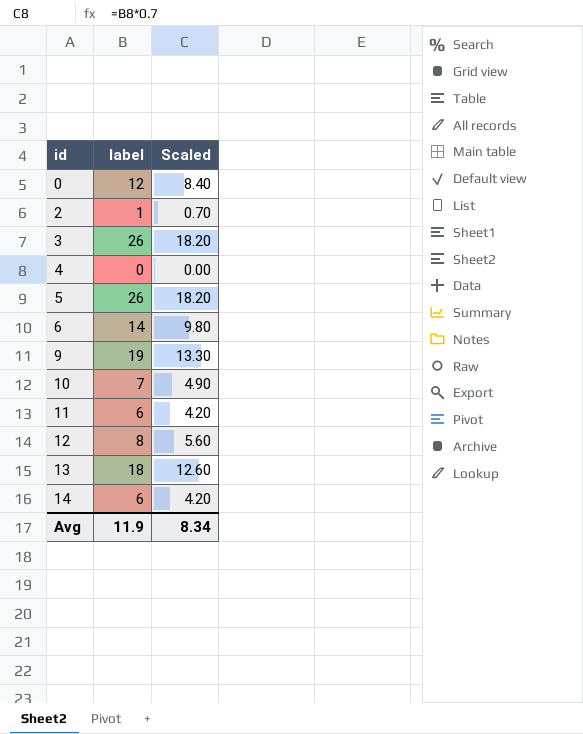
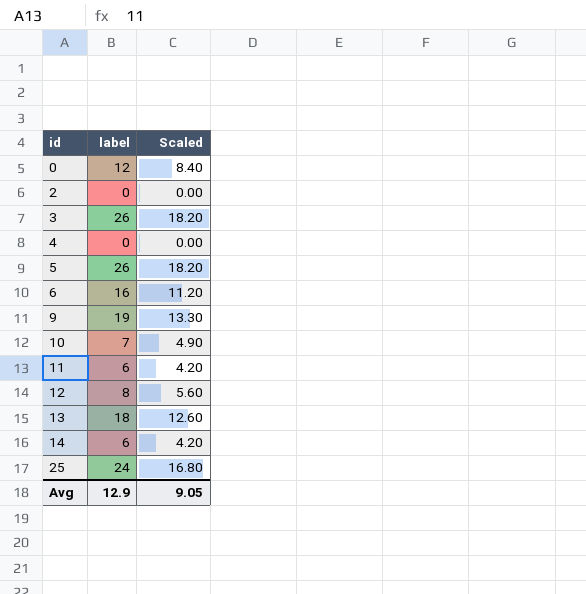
2 | label: 1 -> 0
2 | Scaled: 0.70 -> 0.00
6 | label: 14 -> 16
6 | Scaled: 9.80 -> 11.20
row 25: none -> 24 | 16.80
Avg | label: 11.9 -> 12.9
Avg | Scaled: 8.34 -> 9.05

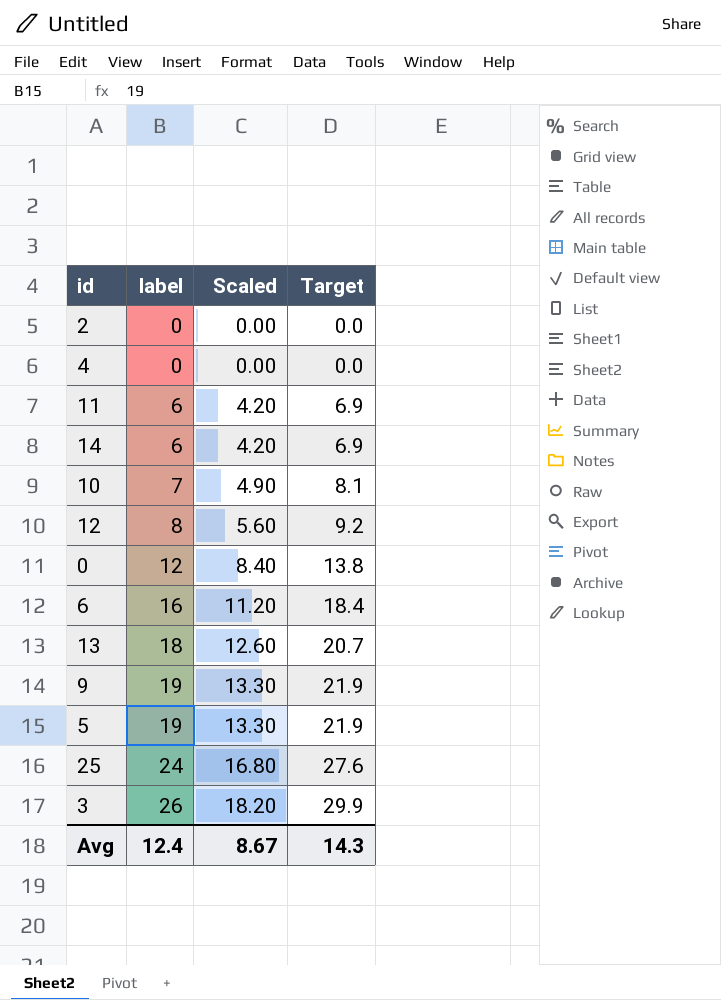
row order: id ascending -> label ascending
column Target | formula: none -> [label] * 1.15
5 | label: 26 -> 19
5 | Scaled: 18.20 -> 13.30
Avg | label: 12.9 -> 12.4
Avg | Scaled: 9.05 -> 8.67

